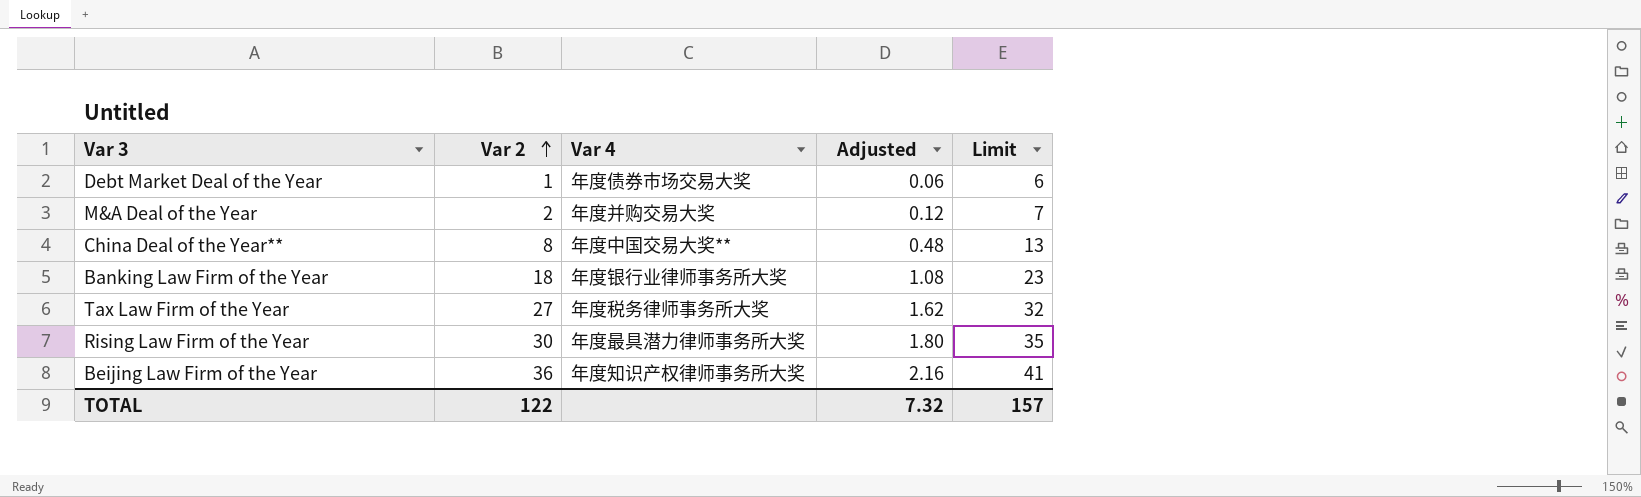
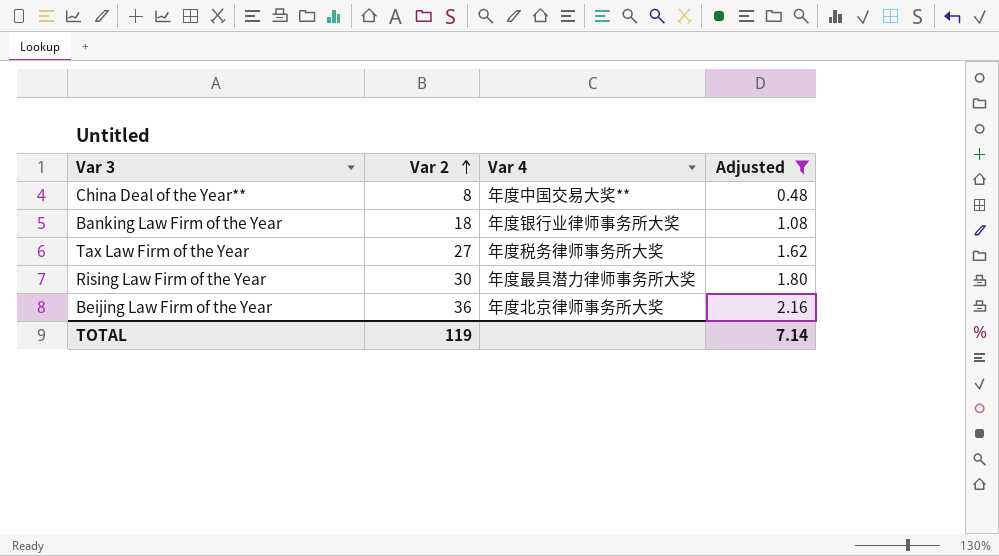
filter: none -> Adjusted >= 0.48
column Limit | formula: [Var 2] + 5 -> none
Beijing Law Firm of the Year | Var 4: 年度知识产权律师事务所大奖 -> 年度北京律师事务所大奖
TOTAL | Var 2: 122 -> 119
TOTAL | Adjusted: 7.32 -> 7.14

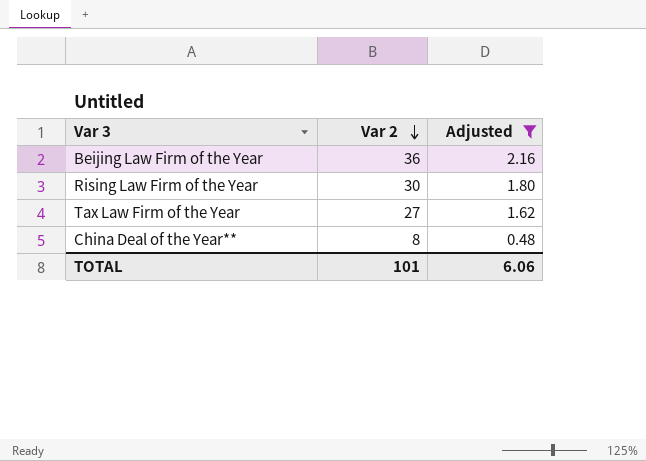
row order: Var 2 ascending -> Var 2 descending
column Var 4 | position: 3 -> none
row Banking Law Firm of the Year: 18 | 年度银行业律师事务所大奖 | 1.08 -> none
TOTAL | Var 2: 119 -> 101
TOTAL | Adjusted: 7.14 -> 6.06

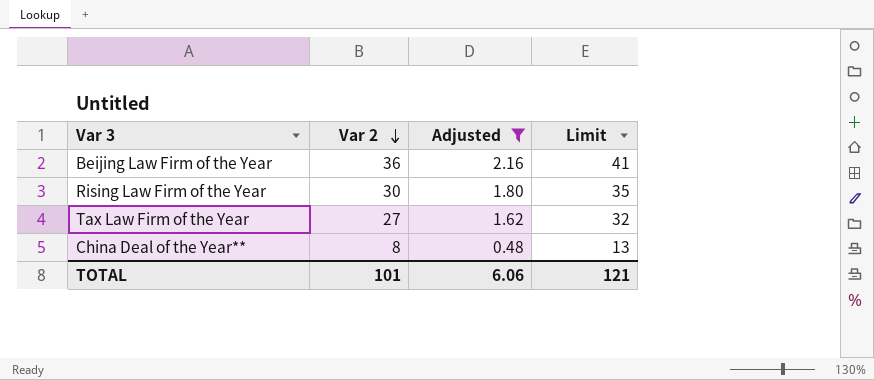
column Limit | formula: none -> [Var 2] + 5

